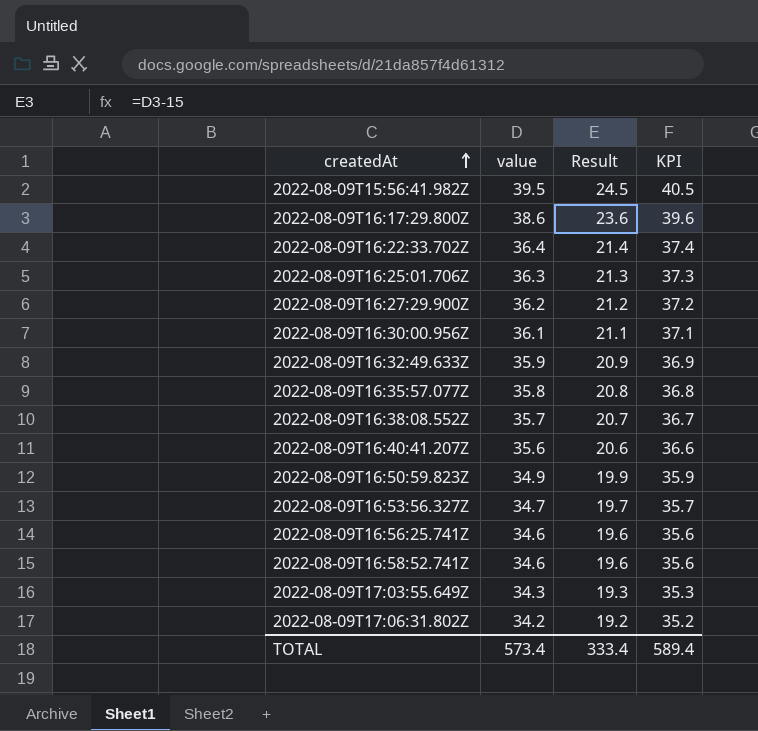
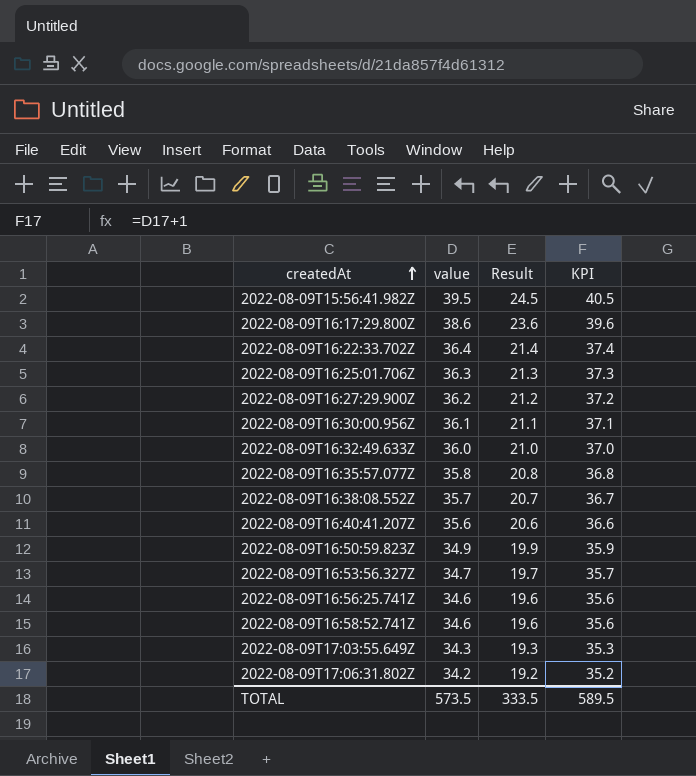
2022-08-09T16:32:49.633Z | value: 35.9 -> 36.0
2022-08-09T16:32:49.633Z | Result: 20.9 -> 21.0
2022-08-09T16:32:49.633Z | KPI: 36.9 -> 37.0
TOTAL | value: 573.4 -> 573.5
TOTAL | Result: 333.4 -> 333.5
TOTAL | KPI: 589.4 -> 589.5

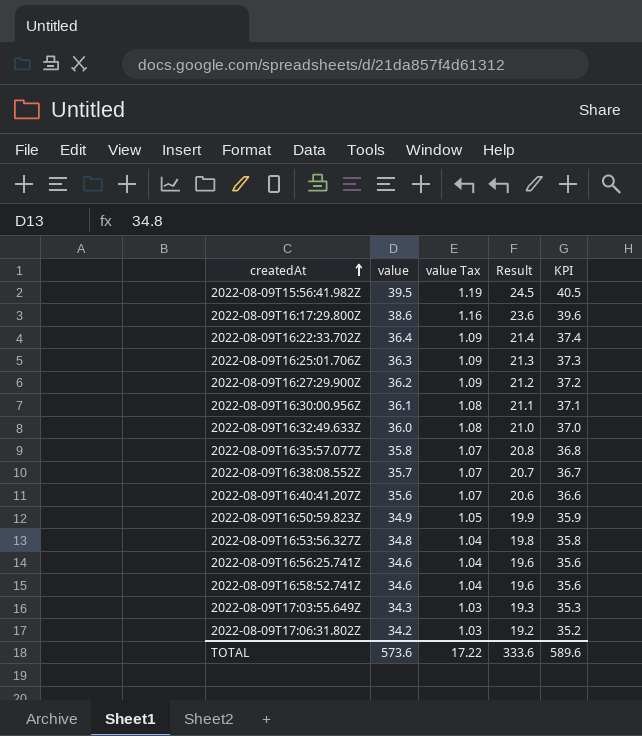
column value Tax | formula: none -> [value] * 0.03
2022-08-09T16:53:56.327Z | value: 34.7 -> 34.8
2022-08-09T16:53:56.327Z | Result: 19.7 -> 19.8
2022-08-09T16:53:56.327Z | KPI: 35.7 -> 35.8
TOTAL | value: 573.5 -> 573.6
TOTAL | Result: 333.5 -> 333.6
TOTAL | KPI: 589.5 -> 589.6

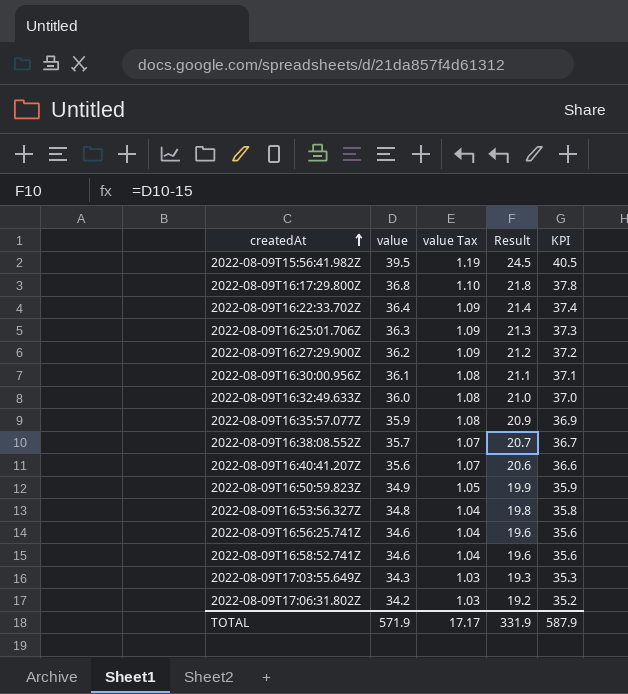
2022-08-09T16:17:29.800Z | value: 38.6 -> 36.8
2022-08-09T16:17:29.800Z | value Tax: 1.16 -> 1.10
2022-08-09T16:17:29.800Z | Result: 23.6 -> 21.8
2022-08-09T16:17:29.800Z | KPI: 39.6 -> 37.8
2022-08-09T16:35:57.077Z | value: 35.8 -> 35.9
2022-08-09T16:35:57.077Z | value Tax: 1.07 -> 1.08
2022-08-09T16:35:57.077Z | Result: 20.8 -> 20.9
2022-08-09T16:35:57.077Z | KPI: 36.8 -> 36.9
TOTAL | value: 573.6 -> 571.9
TOTAL | value Tax: 17.22 -> 17.17
TOTAL | Result: 333.6 -> 331.9
TOTAL | KPI: 589.6 -> 587.9

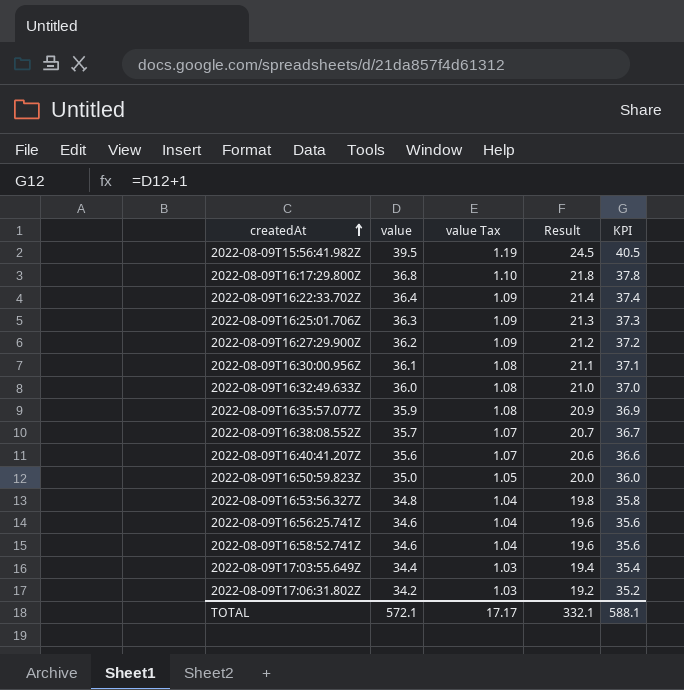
2022-08-09T16:50:59.823Z | value: 34.9 -> 35.0
2022-08-09T16:50:59.823Z | Result: 19.9 -> 20.0
2022-08-09T16:50:59.823Z | KPI: 35.9 -> 36.0
2022-08-09T17:03:55.649Z | value: 34.3 -> 34.4
2022-08-09T17:03:55.649Z | Result: 19.3 -> 19.4
2022-08-09T17:03:55.649Z | KPI: 35.3 -> 35.4
TOTAL | value: 571.9 -> 572.1
TOTAL | Result: 331.9 -> 332.1
TOTAL | KPI: 587.9 -> 588.1

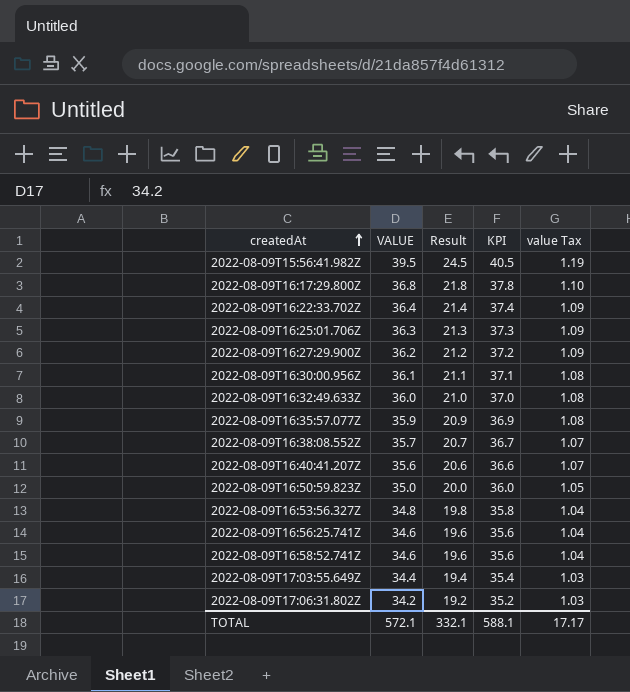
column name: value -> VALUE
column value Tax | position: 3 -> 5

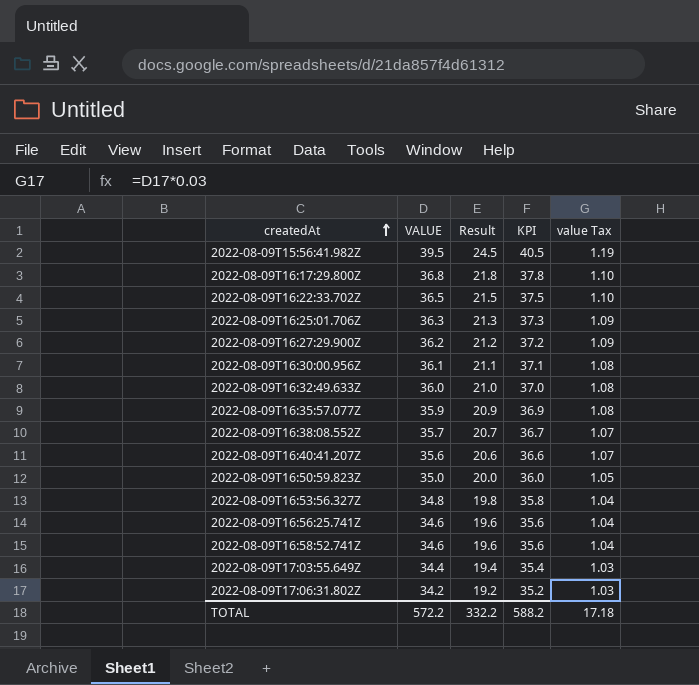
2022-08-09T16:22:33.702Z | VALUE: 36.4 -> 36.5
2022-08-09T16:22:33.702Z | Result: 21.4 -> 21.5
2022-08-09T16:22:33.702Z | KPI: 37.4 -> 37.5
2022-08-09T16:22:33.702Z | value Tax: 1.09 -> 1.10
TOTAL | VALUE: 572.1 -> 572.2
TOTAL | Result: 332.1 -> 332.2
TOTAL | KPI: 588.1 -> 588.2
TOTAL | value Tax: 17.17 -> 17.18

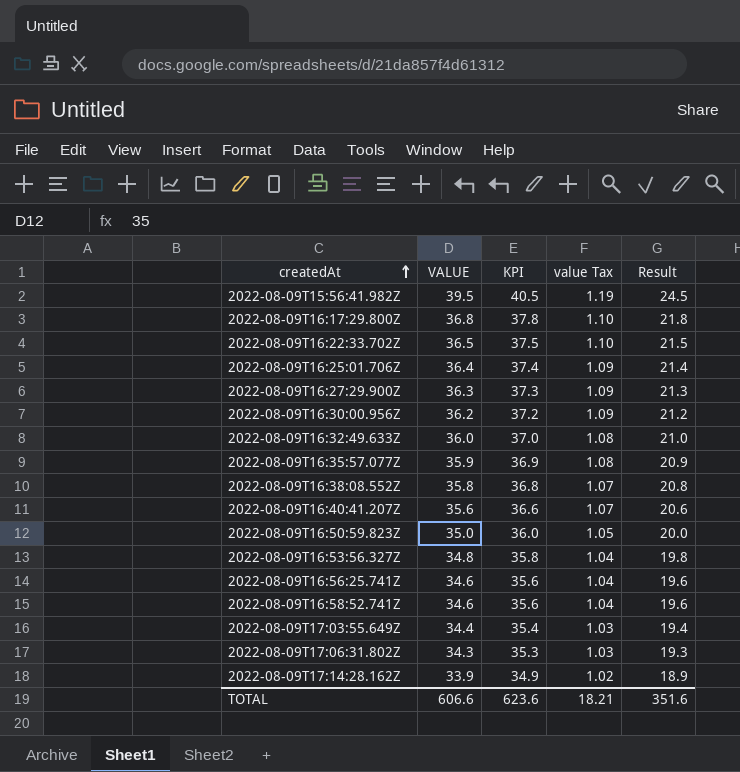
column Result | position: 3 -> 5
2022-08-09T16:25:01.706Z | VALUE: 36.3 -> 36.4
2022-08-09T16:25:01.706Z | KPI: 37.3 -> 37.4
2022-08-09T16:25:01.706Z | Result: 21.3 -> 21.4
2022-08-09T16:27:29.900Z | VALUE: 36.2 -> 36.3
2022-08-09T16:27:29.900Z | KPI: 37.2 -> 37.3
2022-08-09T16:27:29.900Z | Result: 21.2 -> 21.3
2022-08-09T16:30:00.956Z | VALUE: 36.1 -> 36.2
2022-08-09T16:30:00.956Z | KPI: 37.1 -> 37.2
2022-08-09T16:30:00.956Z | value Tax: 1.08 -> 1.09
2022-08-09T16:30:00.956Z | Result: 21.1 -> 21.2
2022-08-09T16:38:08.552Z | VALUE: 35.7 -> 35.8
2022-08-09T16:38:08.552Z | KPI: 36.7 -> 36.8
2022-08-09T16:38:08.552Z | Result: 20.7 -> 20.8
2022-08-09T17:06:31.802Z | VALUE: 34.2 -> 34.3
2022-08-09T17:06:31.802Z | KPI: 35.2 -> 35.3
2022-08-09T17:06:31.802Z | Result: 19.2 -> 19.3
row 2022-08-09T17:14:28.162Z: none -> 33.9 | 34.9 | 1.02 | 18.9
TOTAL | VALUE: 572.2 -> 606.6
TOTAL | KPI: 588.2 -> 623.6
TOTAL | value Tax: 17.18 -> 18.21
TOTAL | Result: 332.2 -> 351.6

